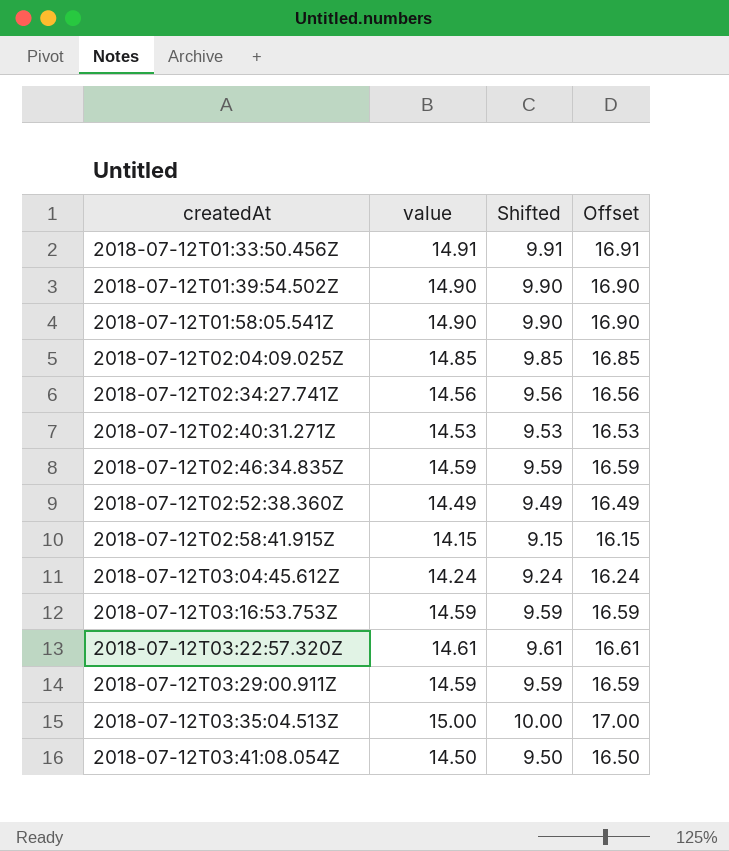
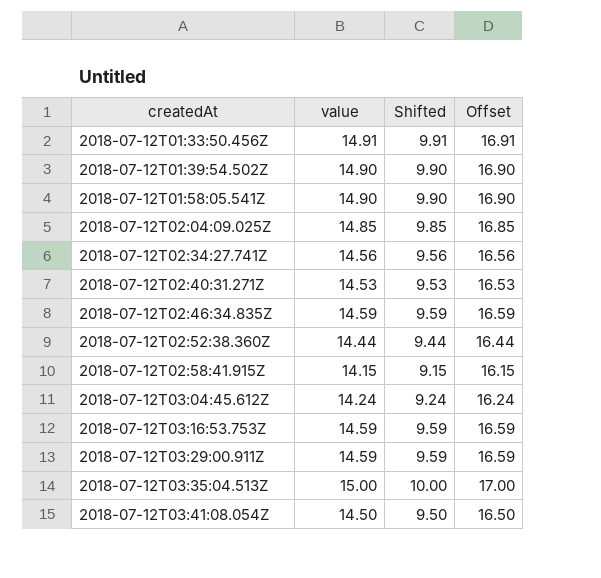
row 2018-07-12T03:22:57.320Z: 14.61 | 9.61 | 16.61 -> none
2018-07-12T02:52:38.360Z | value: 14.49 -> 14.44
2018-07-12T02:52:38.360Z | Shifted: 9.49 -> 9.44
2018-07-12T02:52:38.360Z | Offset: 16.49 -> 16.44

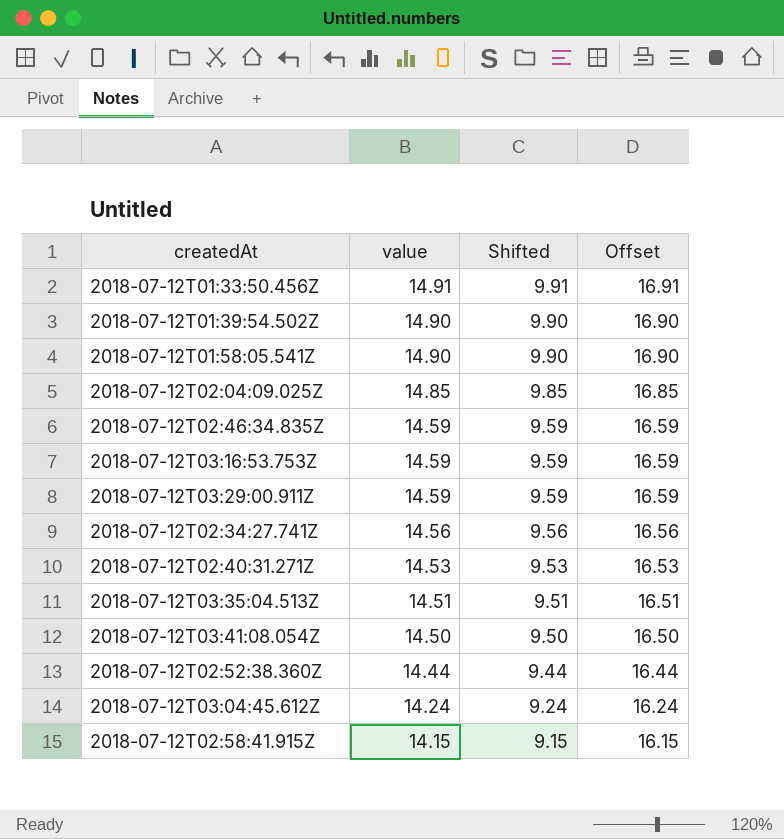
row order: createdAt ascending -> value descending
2018-07-12T03:35:04.513Z | value: 15.00 -> 14.51
2018-07-12T03:35:04.513Z | Shifted: 10.00 -> 9.51
2018-07-12T03:35:04.513Z | Offset: 17.00 -> 16.51

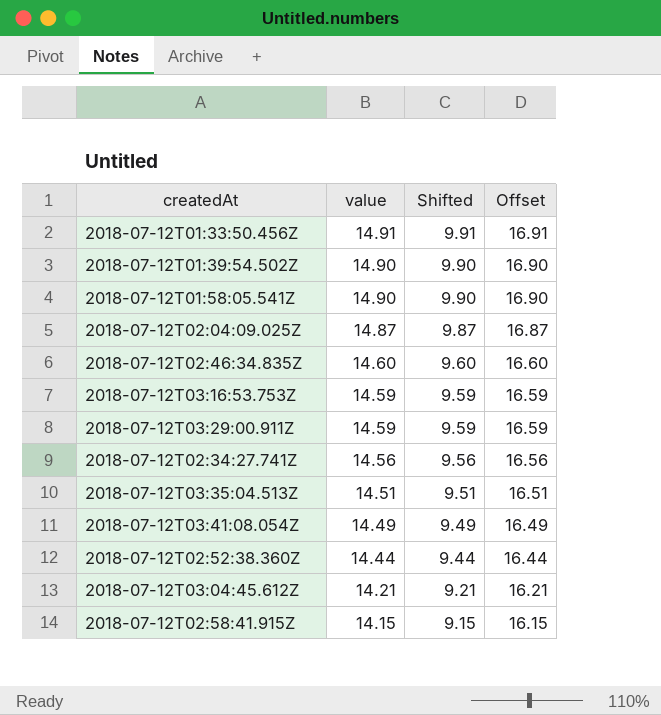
row 2018-07-12T02:40:31.271Z: 14.53 | 9.53 | 16.53 -> none
2018-07-12T02:04:09.025Z | value: 14.85 -> 14.87
2018-07-12T02:04:09.025Z | Shifted: 9.85 -> 9.87
2018-07-12T02:04:09.025Z | Offset: 16.85 -> 16.87
2018-07-12T02:46:34.835Z | value: 14.59 -> 14.60
2018-07-12T02:46:34.835Z | Shifted: 9.59 -> 9.60
2018-07-12T02:46:34.835Z | Offset: 16.59 -> 16.60
2018-07-12T03:41:08.054Z | value: 14.50 -> 14.49
2018-07-12T03:41:08.054Z | Shifted: 9.50 -> 9.49
2018-07-12T03:41:08.054Z | Offset: 16.50 -> 16.49
2018-07-12T03:04:45.612Z | value: 14.24 -> 14.21
2018-07-12T03:04:45.612Z | Shifted: 9.24 -> 9.21
2018-07-12T03:04:45.612Z | Offset: 16.24 -> 16.21

